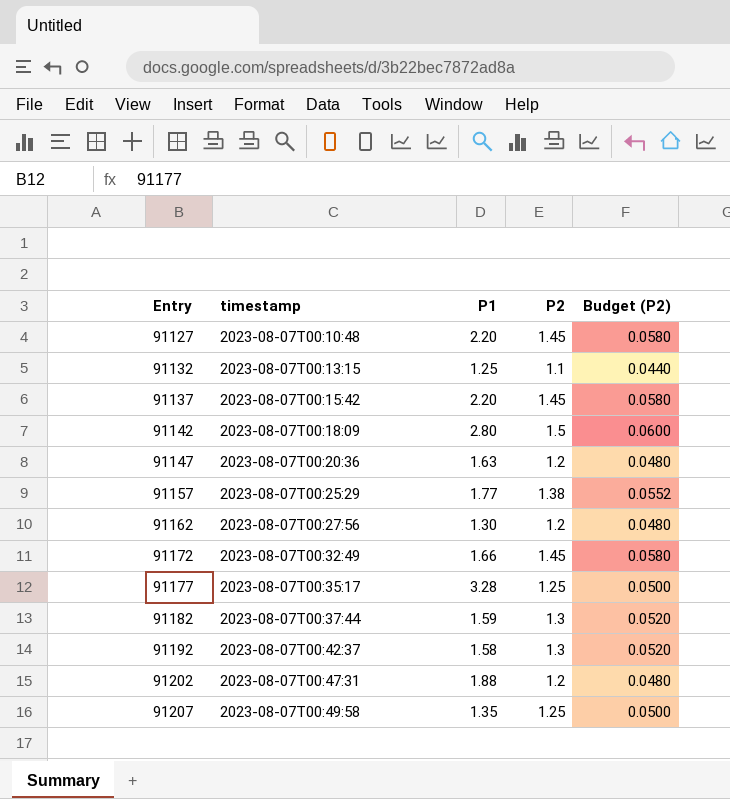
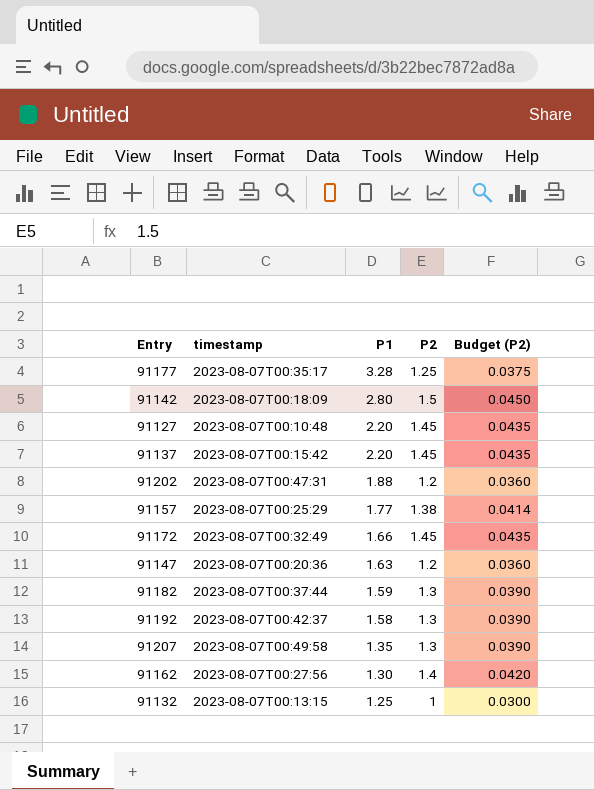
row order: Entry ascending -> P1 descending
column Budget (P2) | formula: [P2] * 0.04 -> [P2] * 0.03
91207 | P2: 1.25 -> 1.3
91162 | P2: 1.2 -> 1.4
91132 | P2: 1.1 -> 1

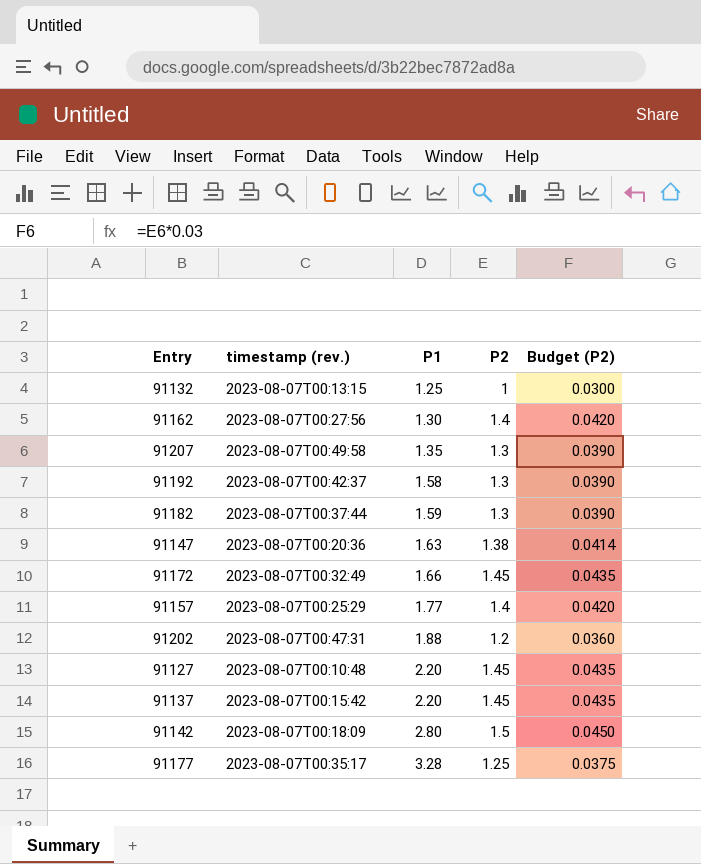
row order: P1 descending -> P1 ascending
column name: timestamp -> timestamp (rev.)
91147 | P2: 1.2 -> 1.38
91147 | Budget (P2): 0.0360 -> 0.0414
91157 | P2: 1.38 -> 1.4
91157 | Budget (P2): 0.0414 -> 0.0420

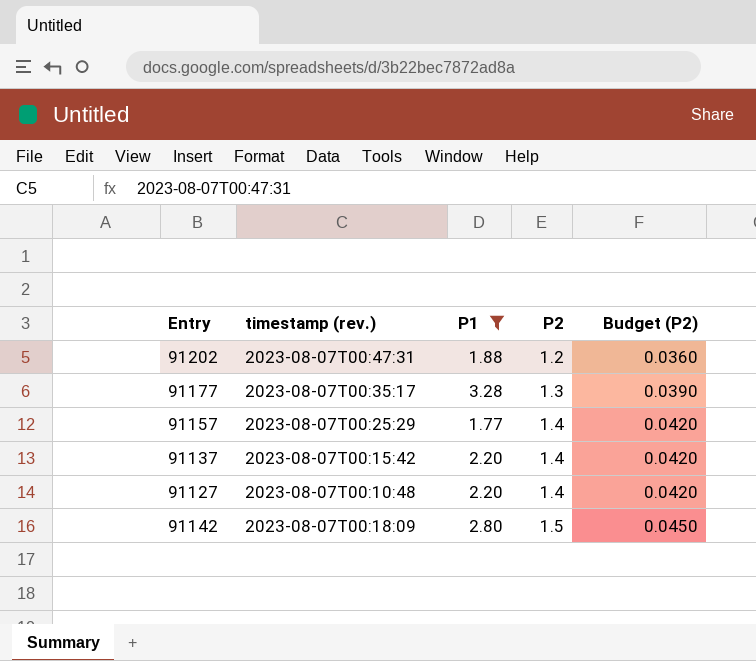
filter: none -> P1 >= 1.77
row order: P1 ascending -> P2 ascending
91177 | P2: 1.25 -> 1.3
91177 | Budget (P2): 0.0375 -> 0.0390
91137 | P2: 1.45 -> 1.4
91137 | Budget (P2): 0.0435 -> 0.0420
91127 | P2: 1.45 -> 1.4
91127 | Budget (P2): 0.0435 -> 0.0420

